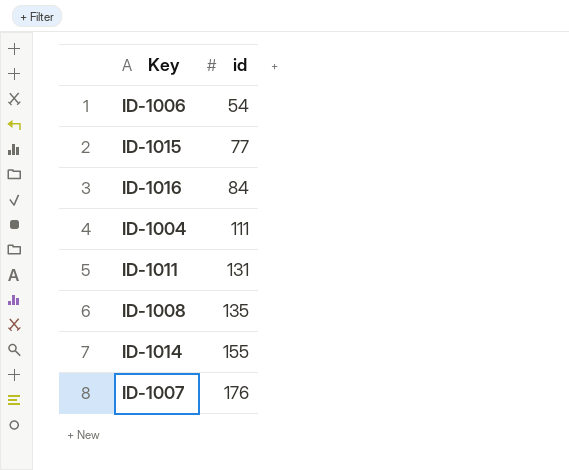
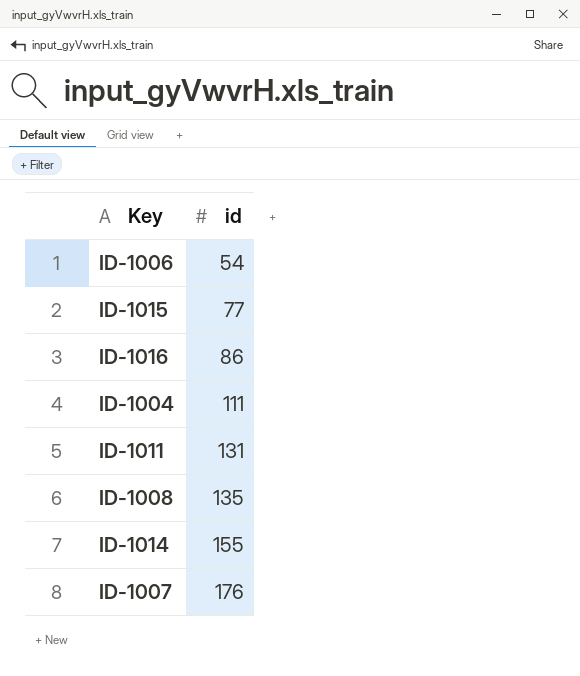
ID-1016 | id: 84 -> 86

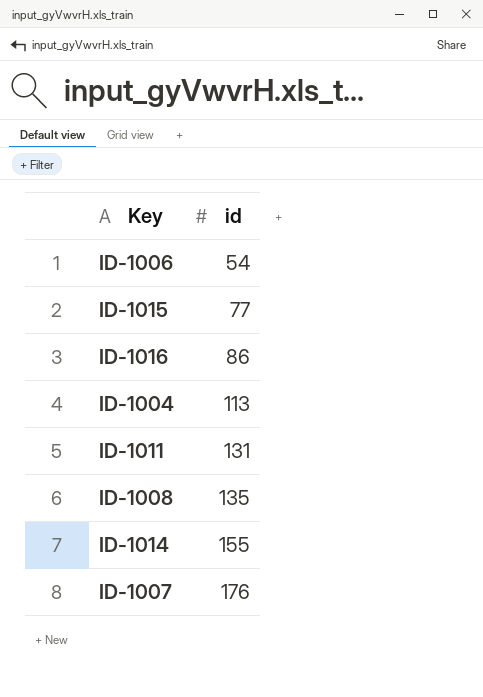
ID-1004 | id: 111 -> 113

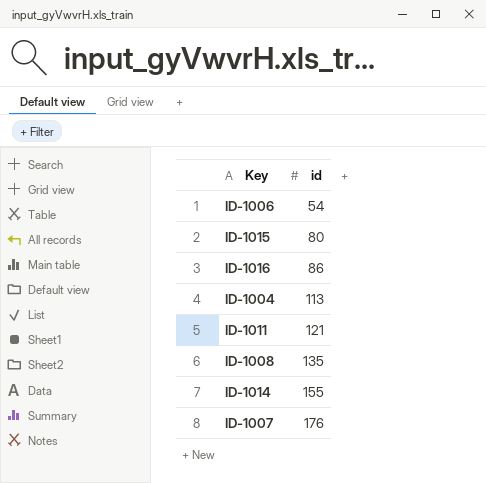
ID-1015 | id: 77 -> 80
ID-1011 | id: 131 -> 121

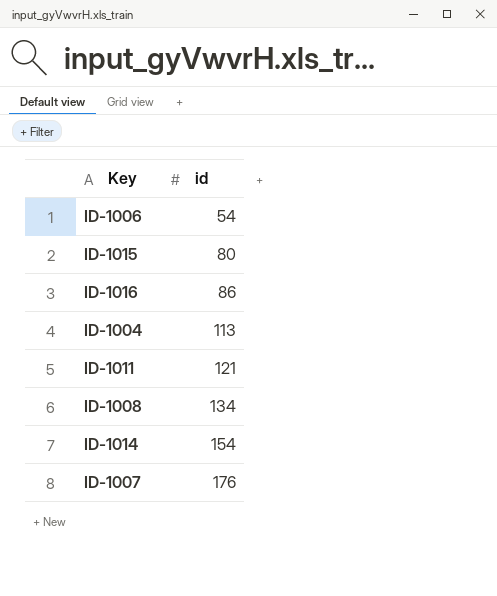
ID-1008 | id: 135 -> 134
ID-1014 | id: 155 -> 154

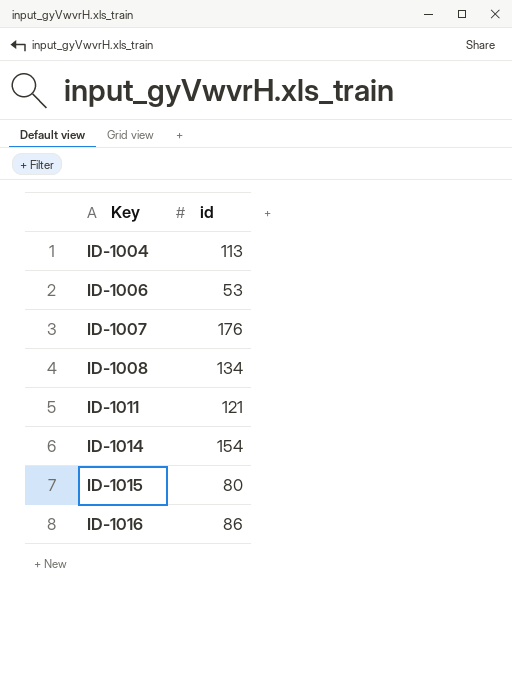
row order: id ascending -> Key ascending
ID-1006 | id: 54 -> 53

